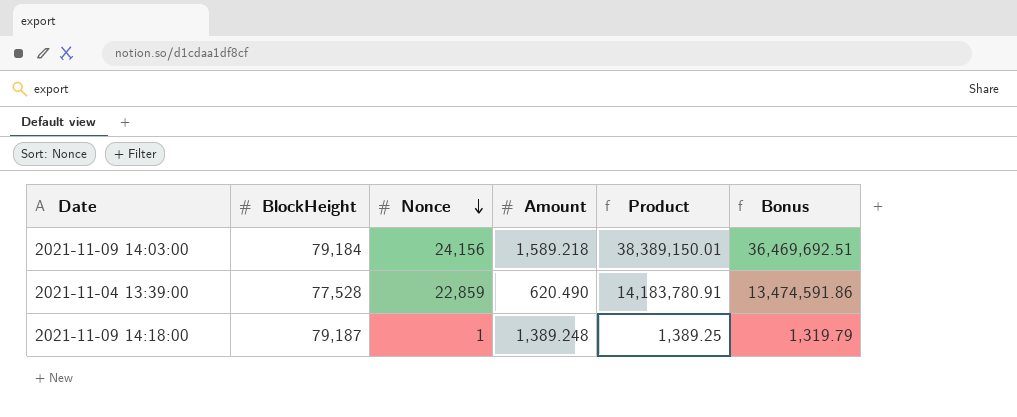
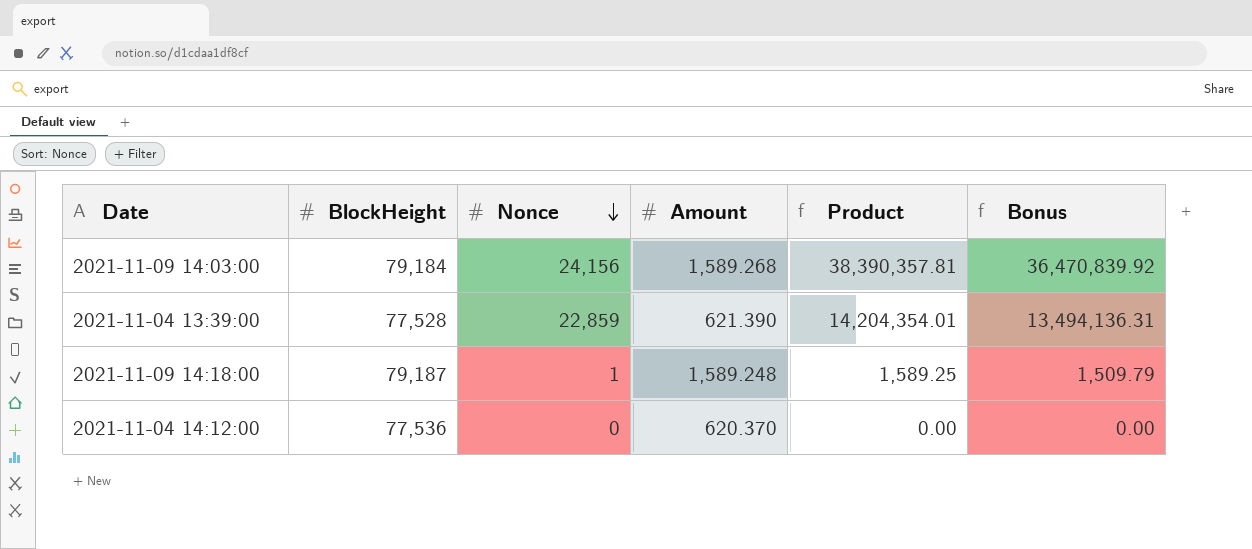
2021-11-09 14:03:00 | Amount: 1,589.218 -> 1,589.268
2021-11-09 14:03:00 | Product: 38,389,150.01 -> 38,390,357.81
2021-11-09 14:03:00 | Bonus: 36,469,692.51 -> 36,470,839.92
2021-11-04 13:39:00 | Amount: 620.490 -> 621.390
2021-11-04 13:39:00 | Product: 14,183,780.91 -> 14,204,354.01
2021-11-04 13:39:00 | Bonus: 13,474,591.86 -> 13,494,136.31
2021-11-09 14:18:00 | Amount: 1,389.248 -> 1,589.248
2021-11-09 14:18:00 | Product: 1,389.25 -> 1,589.25
2021-11-09 14:18:00 | Bonus: 1,319.79 -> 1,509.79
row 2021-11-04 14:12:00: none -> 77,536 | 0 | 620.370 | 0.00 | 0.00

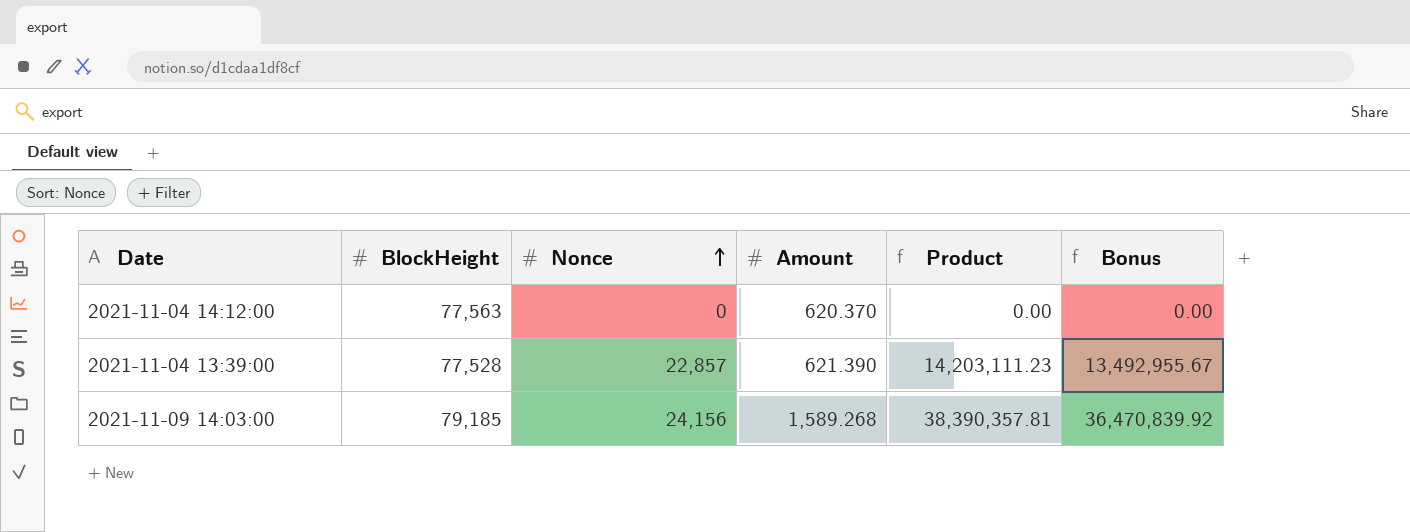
row order: Nonce descending -> Nonce ascending
row 2021-11-09 14:18:00: 79,187 | 1 | 1,589.248 | 1,589.25 | 1,509.79 -> none
2021-11-04 14:12:00 | BlockHeight: 77,536 -> 77,563
2021-11-04 13:39:00 | Nonce: 22,859 -> 22,857
2021-11-04 13:39:00 | Product: 14,204,354.01 -> 14,203,111.23
2021-11-04 13:39:00 | Bonus: 13,494,136.31 -> 13,492,955.67
2021-11-09 14:03:00 | BlockHeight: 79,184 -> 79,185

